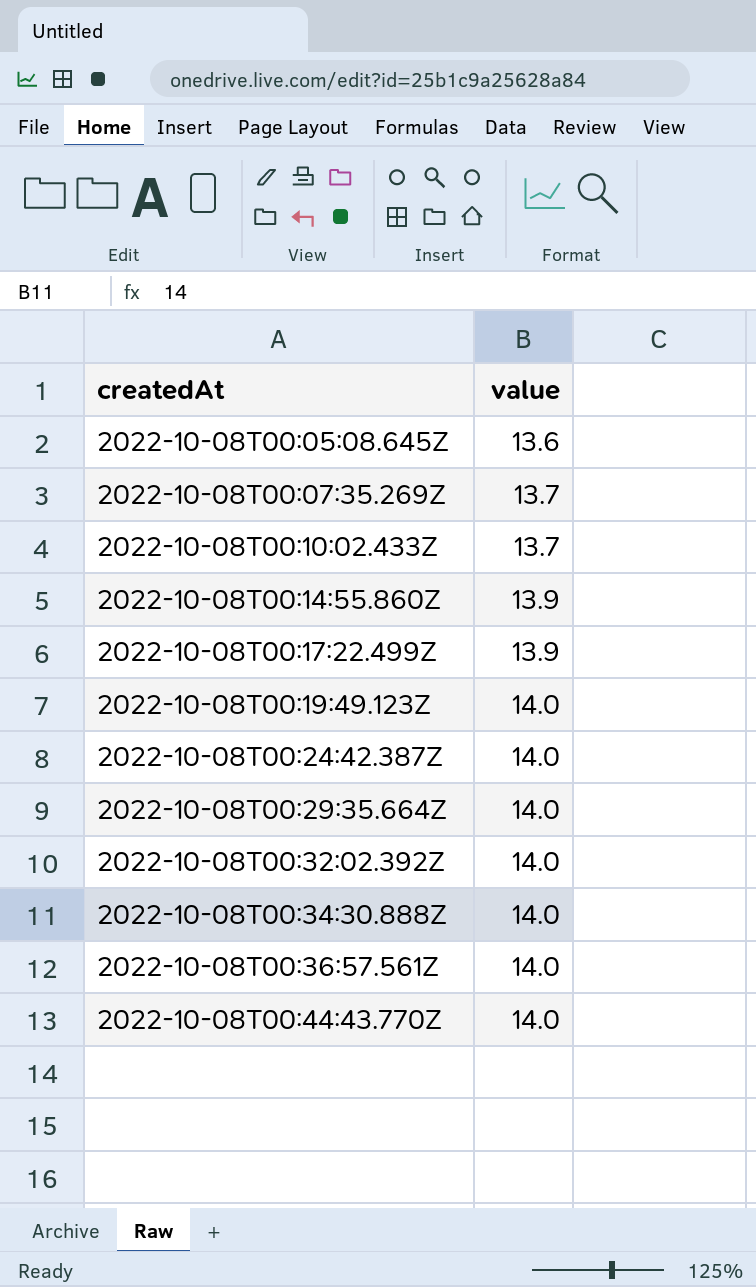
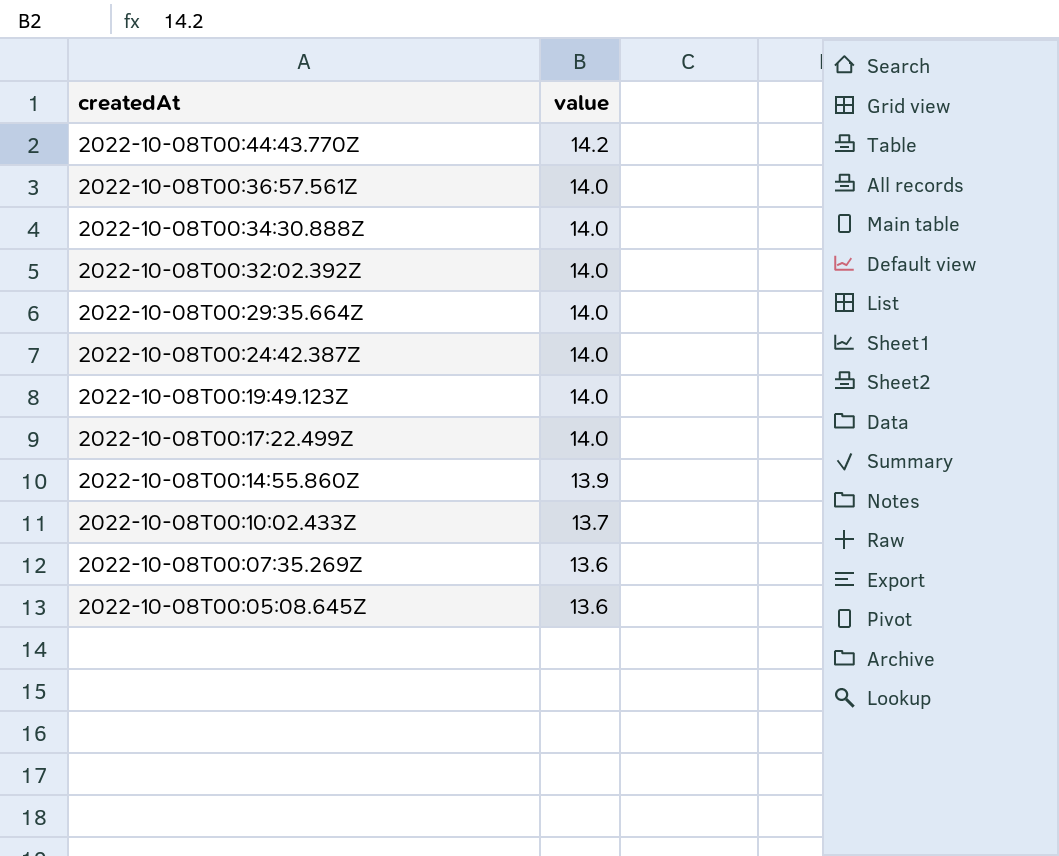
row order: createdAt ascending -> createdAt descending
2022-10-08T00:44:43.770Z | value: 14.0 -> 14.2
2022-10-08T00:17:22.499Z | value: 13.9 -> 14.0
2022-10-08T00:07:35.269Z | value: 13.7 -> 13.6

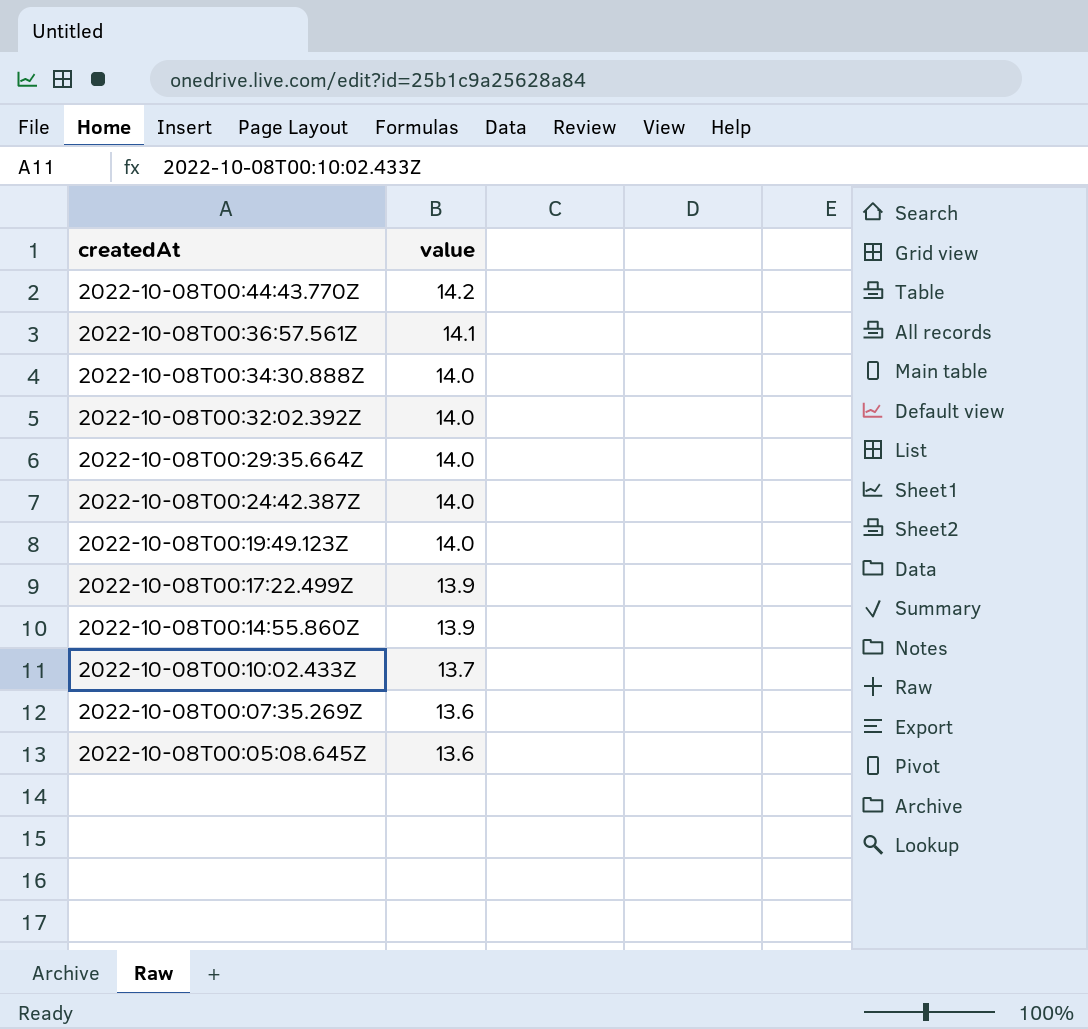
2022-10-08T00:36:57.561Z | value: 14.0 -> 14.1
2022-10-08T00:17:22.499Z | value: 14.0 -> 13.9

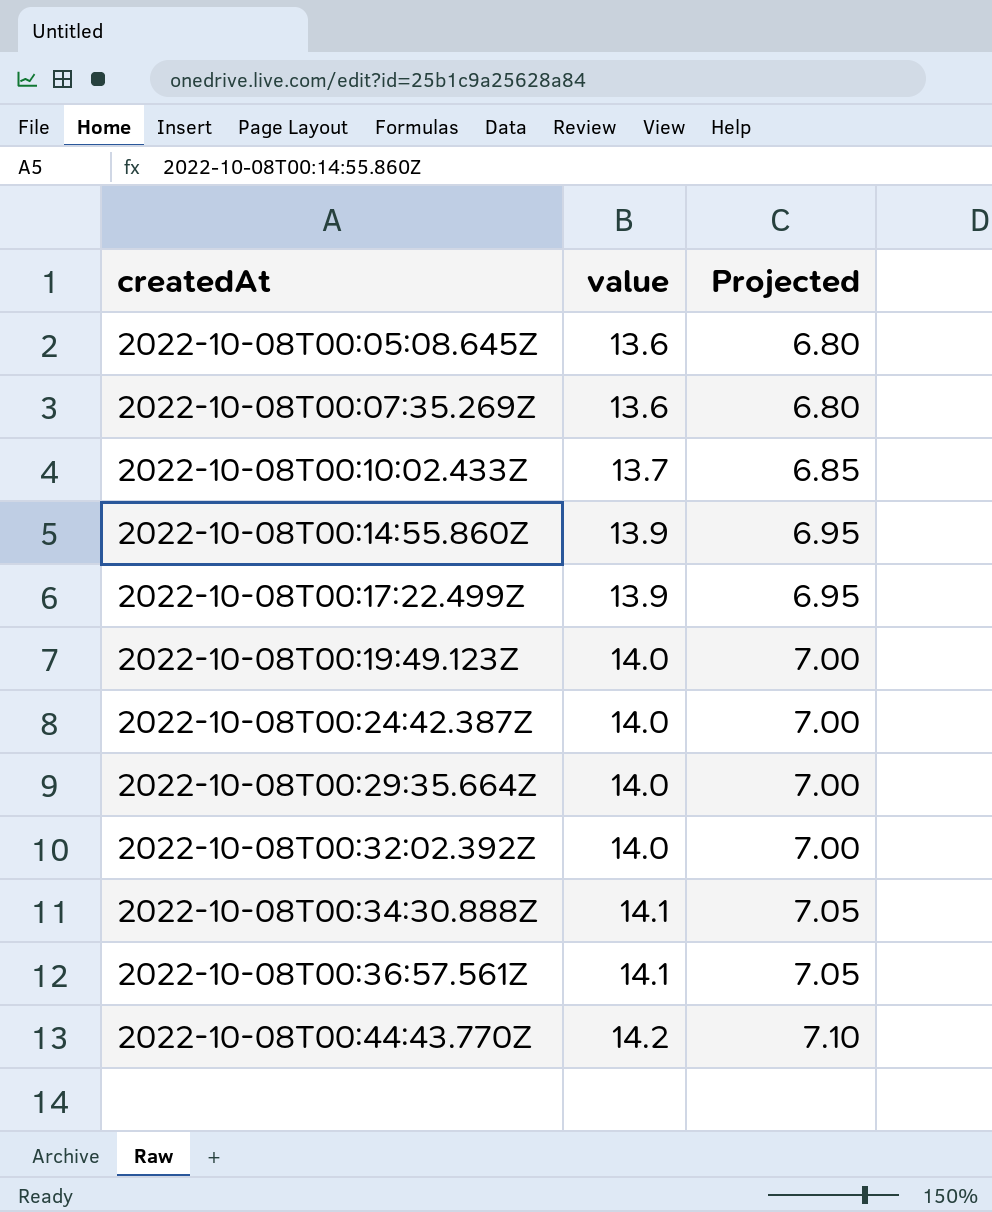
row order: createdAt descending -> createdAt ascending
column Projected | formula: none -> [value] * 0.5
2022-10-08T00:34:30.888Z | value: 14.0 -> 14.1

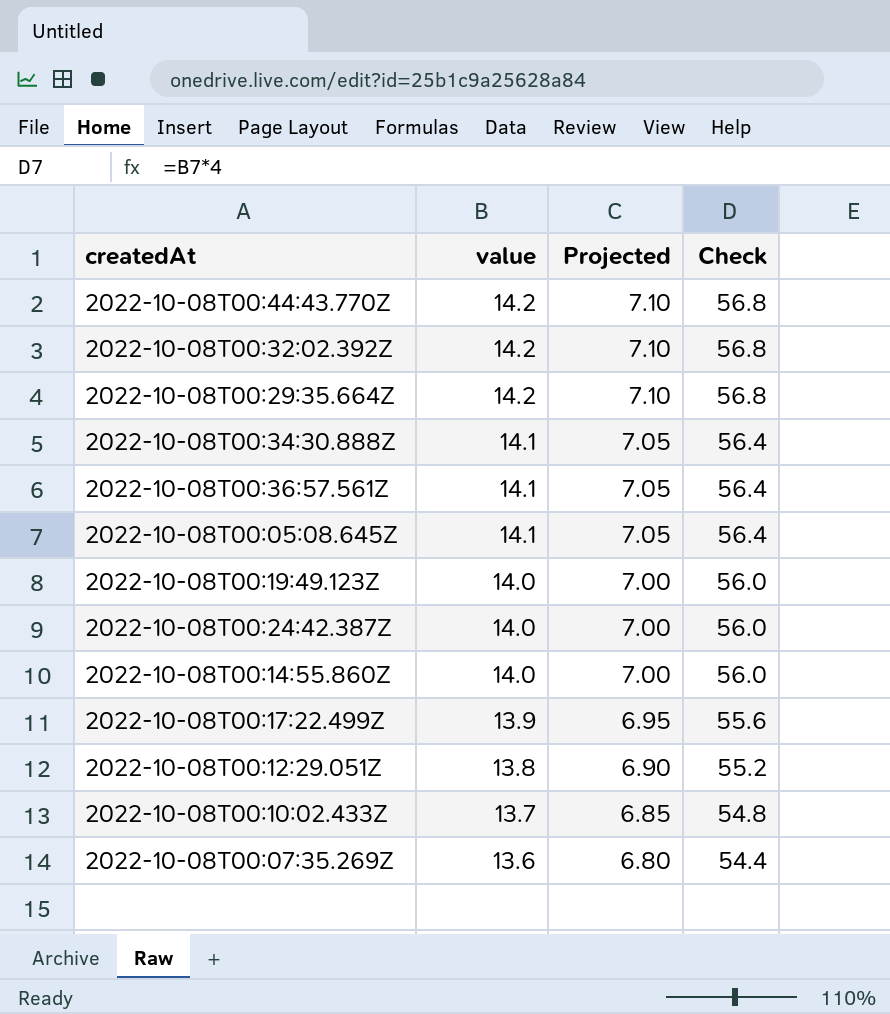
row order: createdAt ascending -> value descending
column Check | formula: none -> [value] * 4
2022-10-08T00:32:02.392Z | value: 14.0 -> 14.2
2022-10-08T00:32:02.392Z | Projected: 7.00 -> 7.10
2022-10-08T00:29:35.664Z | value: 14.0 -> 14.2
2022-10-08T00:29:35.664Z | Projected: 7.00 -> 7.10
2022-10-08T00:05:08.645Z | value: 13.6 -> 14.1
2022-10-08T00:05:08.645Z | Projected: 6.80 -> 7.05
2022-10-08T00:14:55.860Z | value: 13.9 -> 14.0
2022-10-08T00:14:55.860Z | Projected: 6.95 -> 7.00
row 2022-10-08T00:12:29.051Z: none -> 13.8 | 6.90 | 55.2

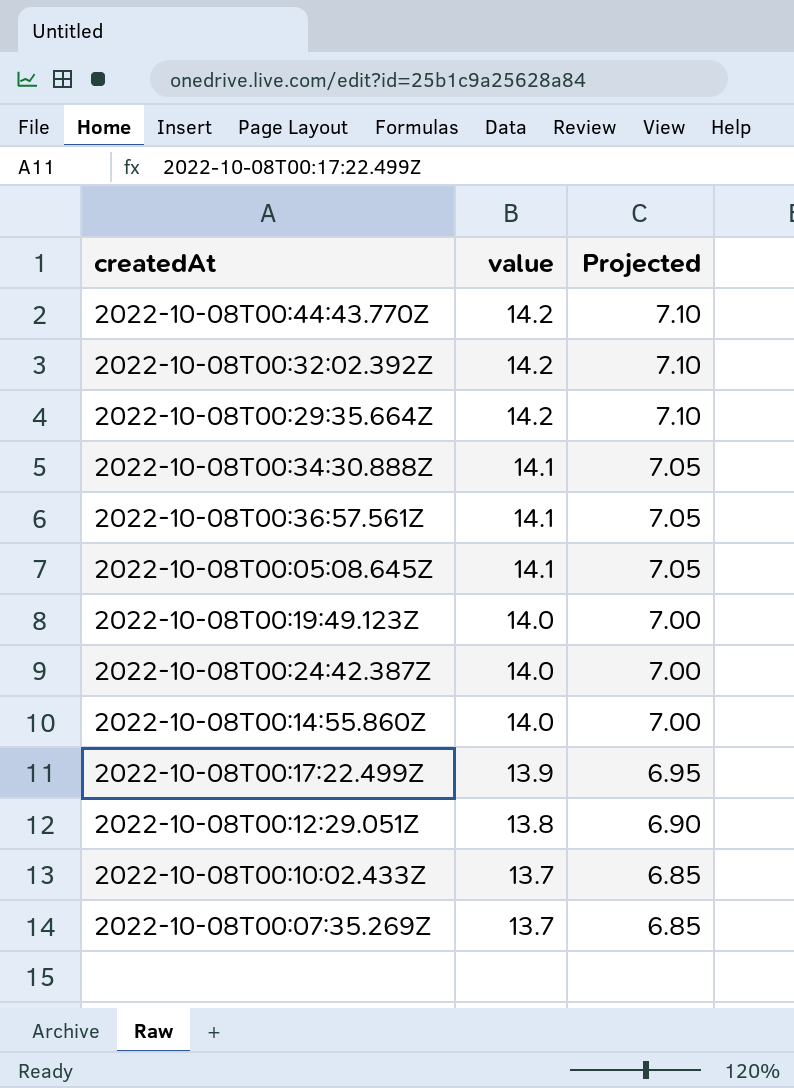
column Check | formula: [value] * 4 -> none
2022-10-08T00:07:35.269Z | value: 13.6 -> 13.7
2022-10-08T00:07:35.269Z | Projected: 6.80 -> 6.85

